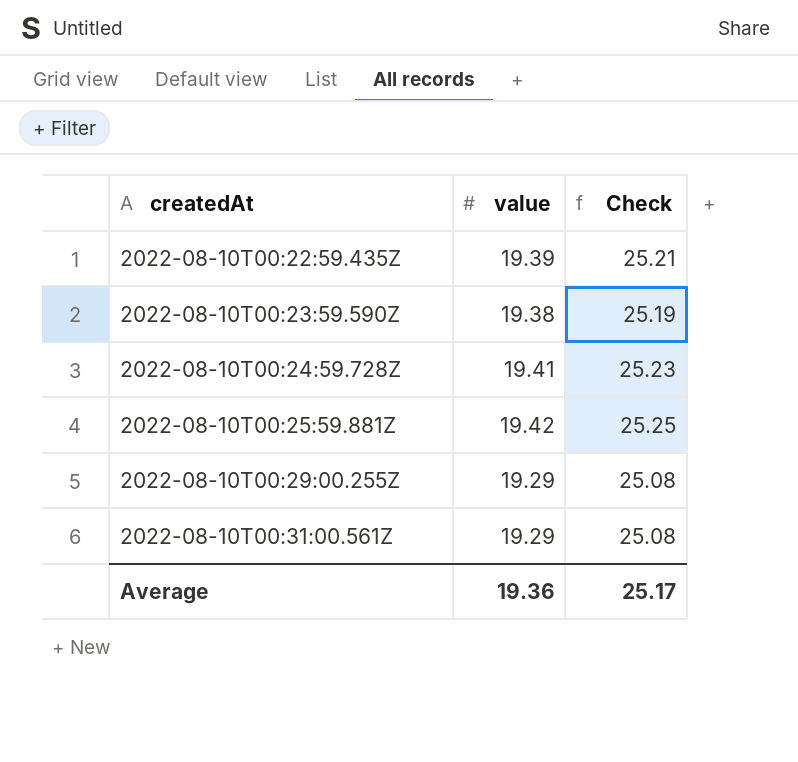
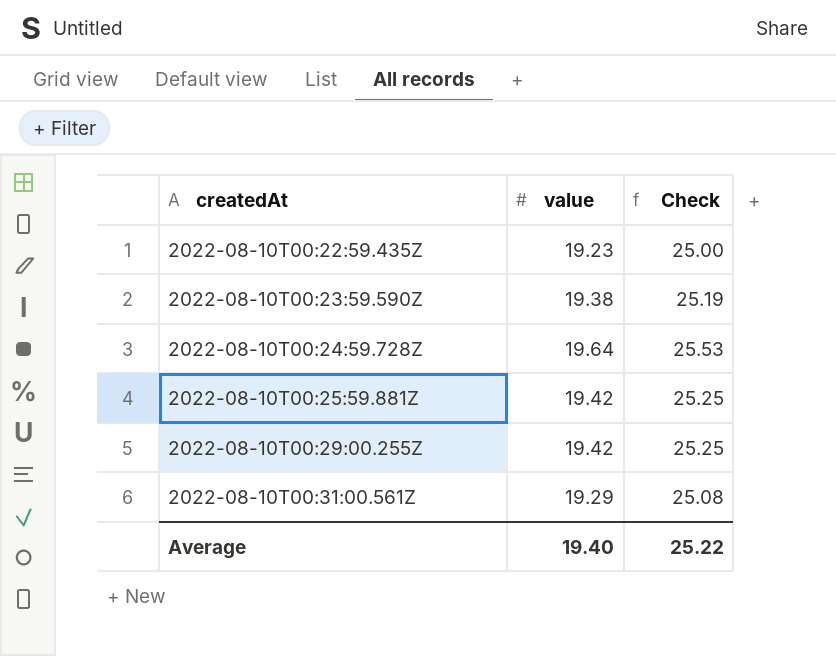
2022-08-10T00:22:59.435Z | value: 19.39 -> 19.23
2022-08-10T00:22:59.435Z | Check: 25.21 -> 25.00
2022-08-10T00:24:59.728Z | value: 19.41 -> 19.64
2022-08-10T00:24:59.728Z | Check: 25.23 -> 25.53
2022-08-10T00:29:00.255Z | value: 19.29 -> 19.42
2022-08-10T00:29:00.255Z | Check: 25.08 -> 25.25
Average | value: 19.36 -> 19.40
Average | Check: 25.17 -> 25.22

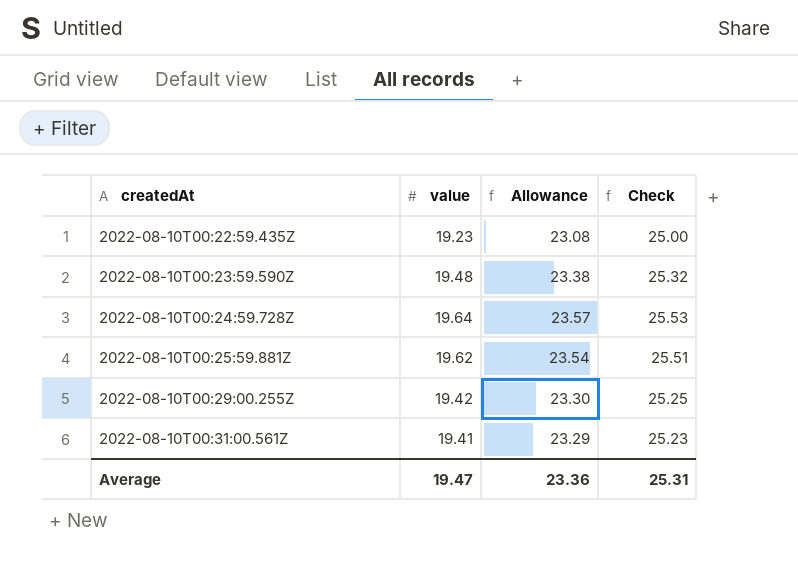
column Allowance | formula: none -> [value] * 1.2
2022-08-10T00:23:59.590Z | value: 19.38 -> 19.48
2022-08-10T00:23:59.590Z | Check: 25.19 -> 25.32
2022-08-10T00:25:59.881Z | value: 19.42 -> 19.62
2022-08-10T00:25:59.881Z | Check: 25.25 -> 25.51
2022-08-10T00:31:00.561Z | value: 19.29 -> 19.41
2022-08-10T00:31:00.561Z | Check: 25.08 -> 25.23
Average | value: 19.40 -> 19.47
Average | Check: 25.22 -> 25.31

